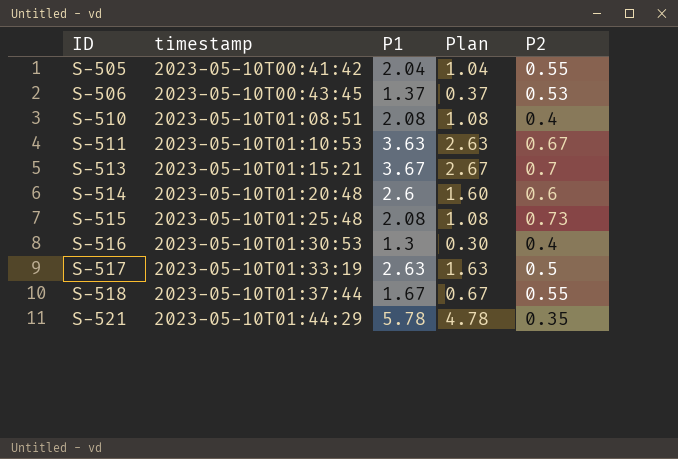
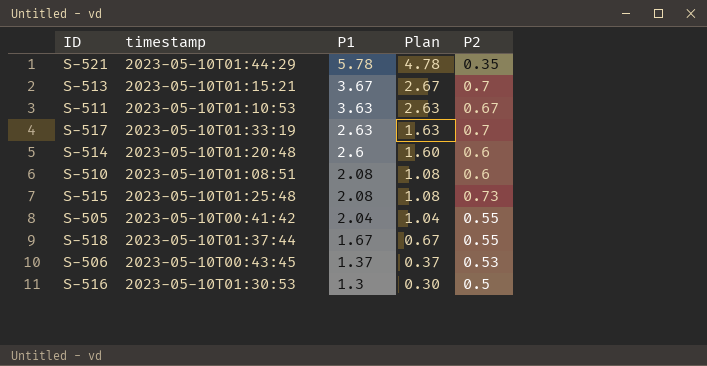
row order: ID ascending -> P1 descending
S-517 | P2: 0.5 -> 0.7
S-510 | P2: 0.4 -> 0.6
S-516 | P2: 0.4 -> 0.5

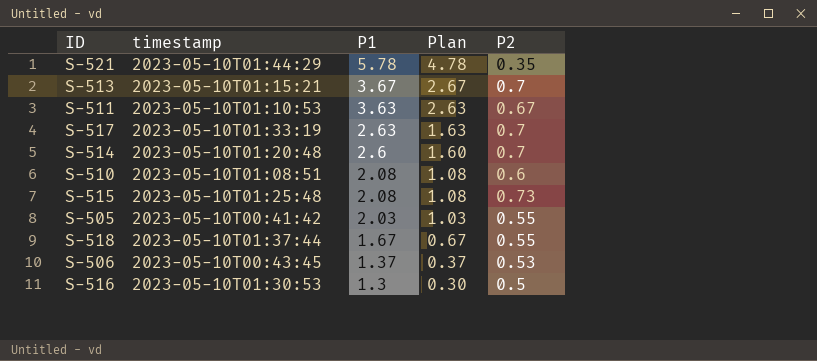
S-514 | P2: 0.6 -> 0.7
S-505 | P1: 2.04 -> 2.03
S-505 | Plan: 1.04 -> 1.03

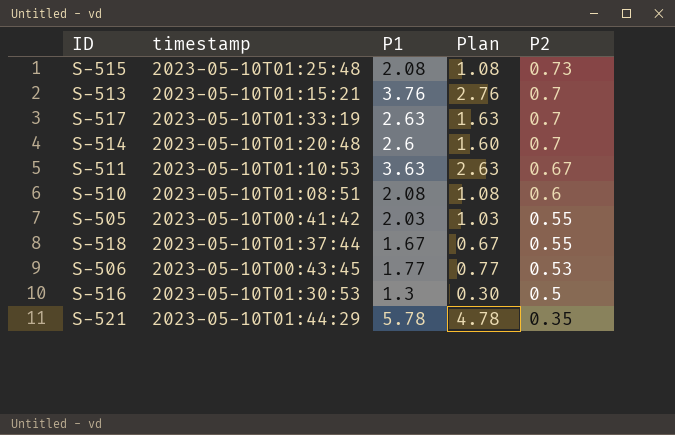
row order: P1 descending -> P2 descending
S-513 | P1: 3.67 -> 3.76
S-513 | Plan: 2.67 -> 2.76
S-506 | P1: 1.37 -> 1.77
S-506 | Plan: 0.37 -> 0.77

